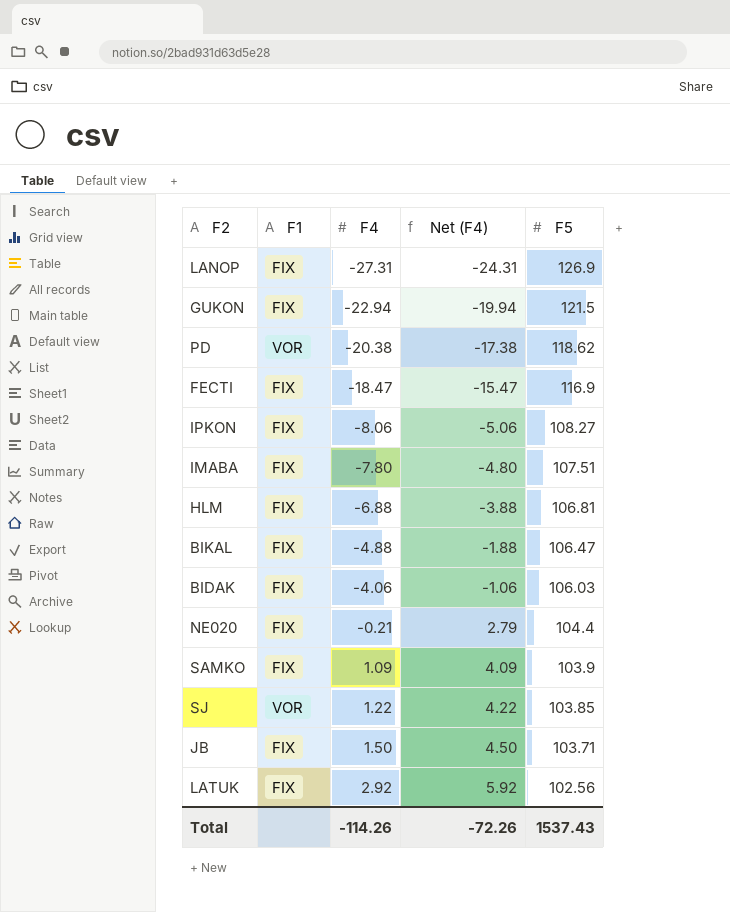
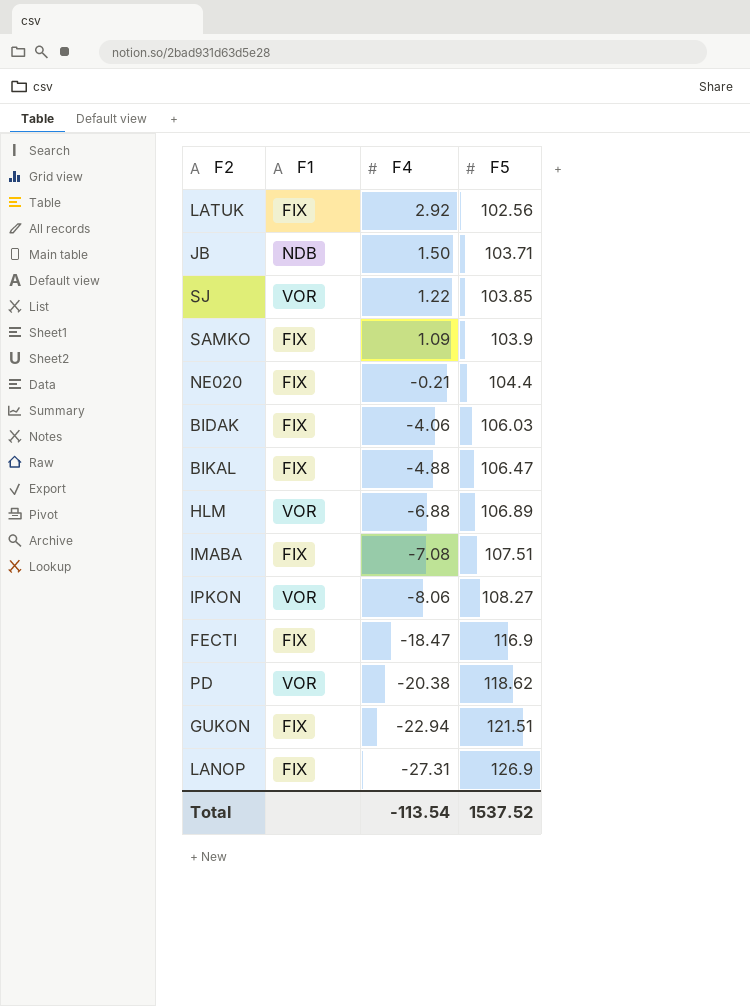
row order: F4 ascending -> F4 descending
column Net (F4) | formula: [F4] + 3 -> none
JB | F1: FIX -> NDB
HLM | F1: FIX -> VOR
HLM | F5: 106.81 -> 106.89
IMABA | F4: -7.80 -> -7.08
IPKON | F1: FIX -> VOR
GUKON | F5: 121.5 -> 121.51
Total | F4: -114.26 -> -113.54
Total | F5: 1537.43 -> 1537.52

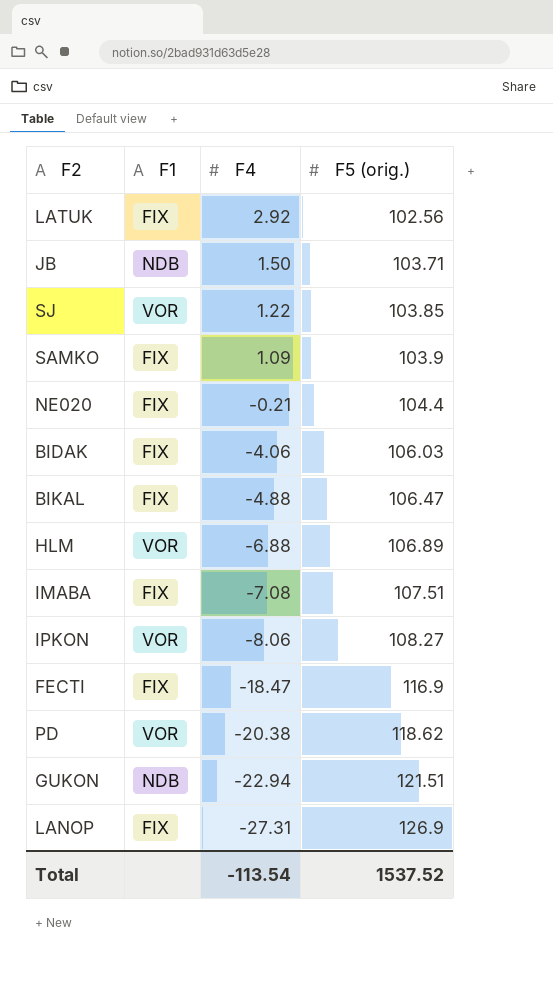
column name: F5 -> F5 (orig.)
GUKON | F1: FIX -> NDB

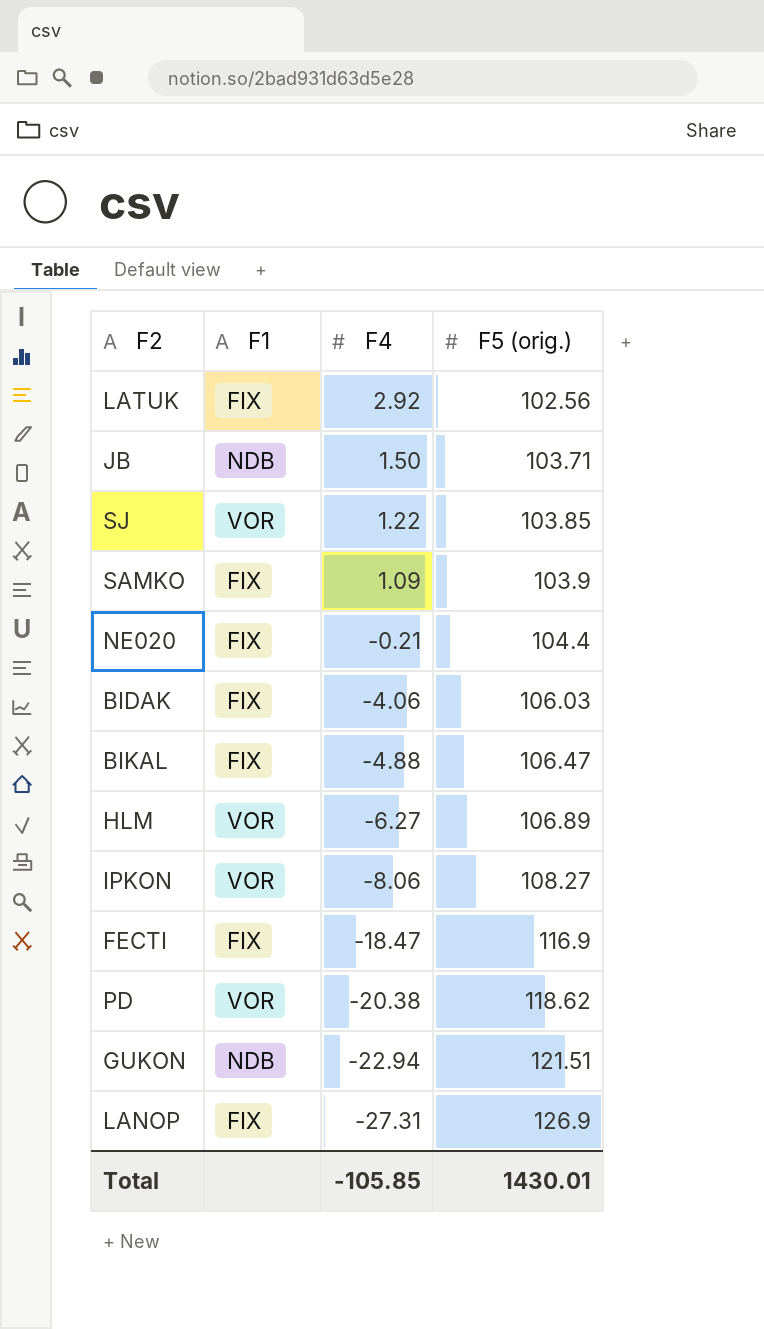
row IMABA: FIX | -7.08 | 107.51 -> none
HLM | F4: -6.88 -> -6.27
Total | F4: -113.54 -> -105.85
Total | F5 (orig.): 1537.52 -> 1430.01

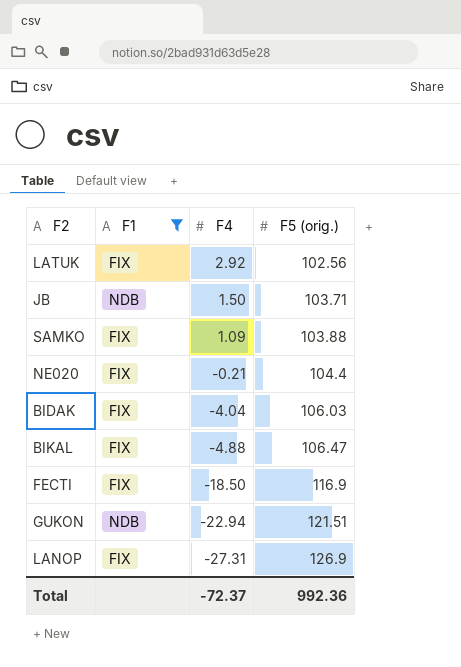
filter: none -> F1 != VOR
SAMKO | F5 (orig.): 103.9 -> 103.88
BIDAK | F4: -4.06 -> -4.04
FECTI | F4: -18.47 -> -18.50
Total | F4: -105.85 -> -72.37
Total | F5 (orig.): 1430.01 -> 992.36

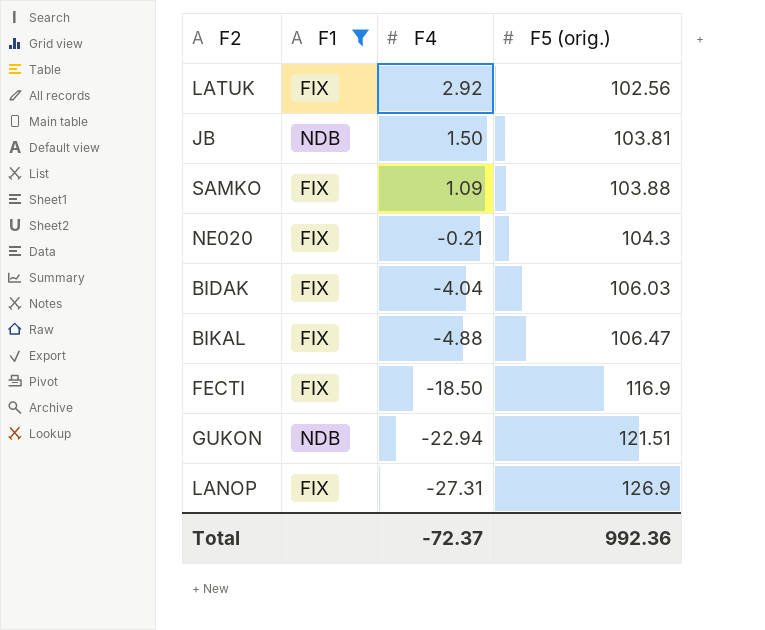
JB | F5 (orig.): 103.71 -> 103.81
NE020 | F5 (orig.): 104.4 -> 104.3

